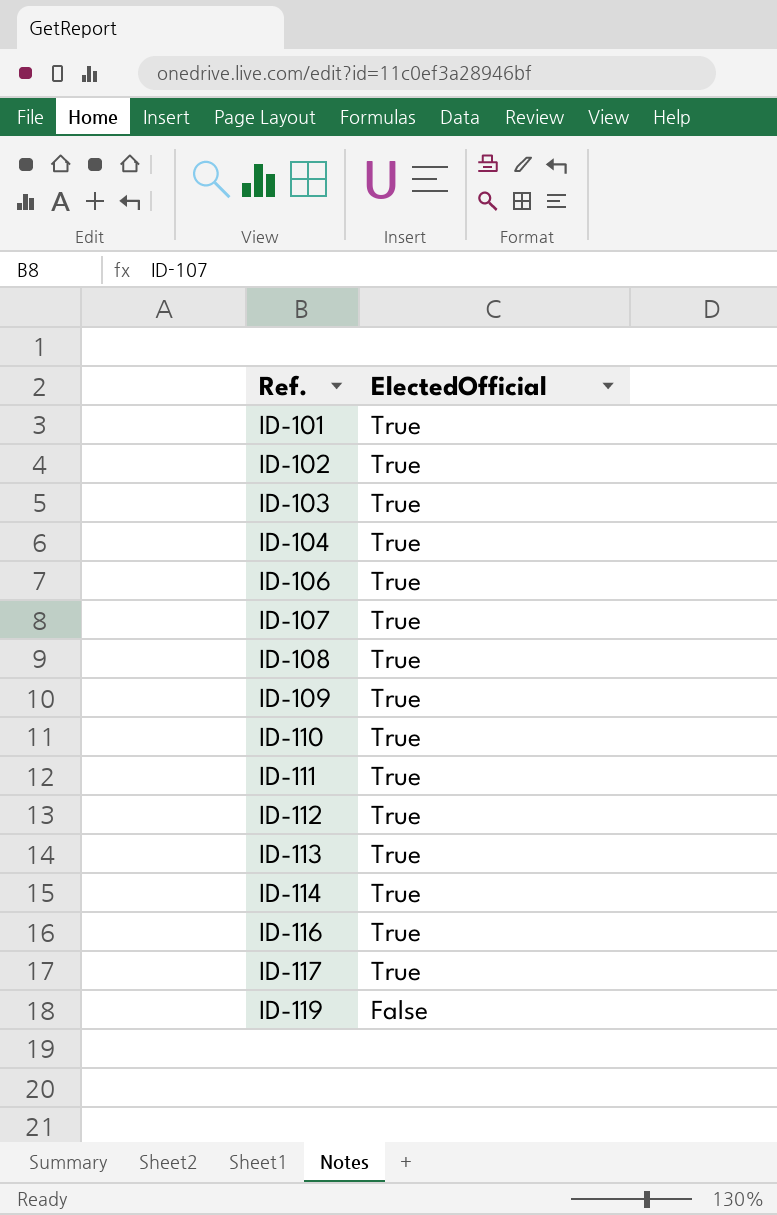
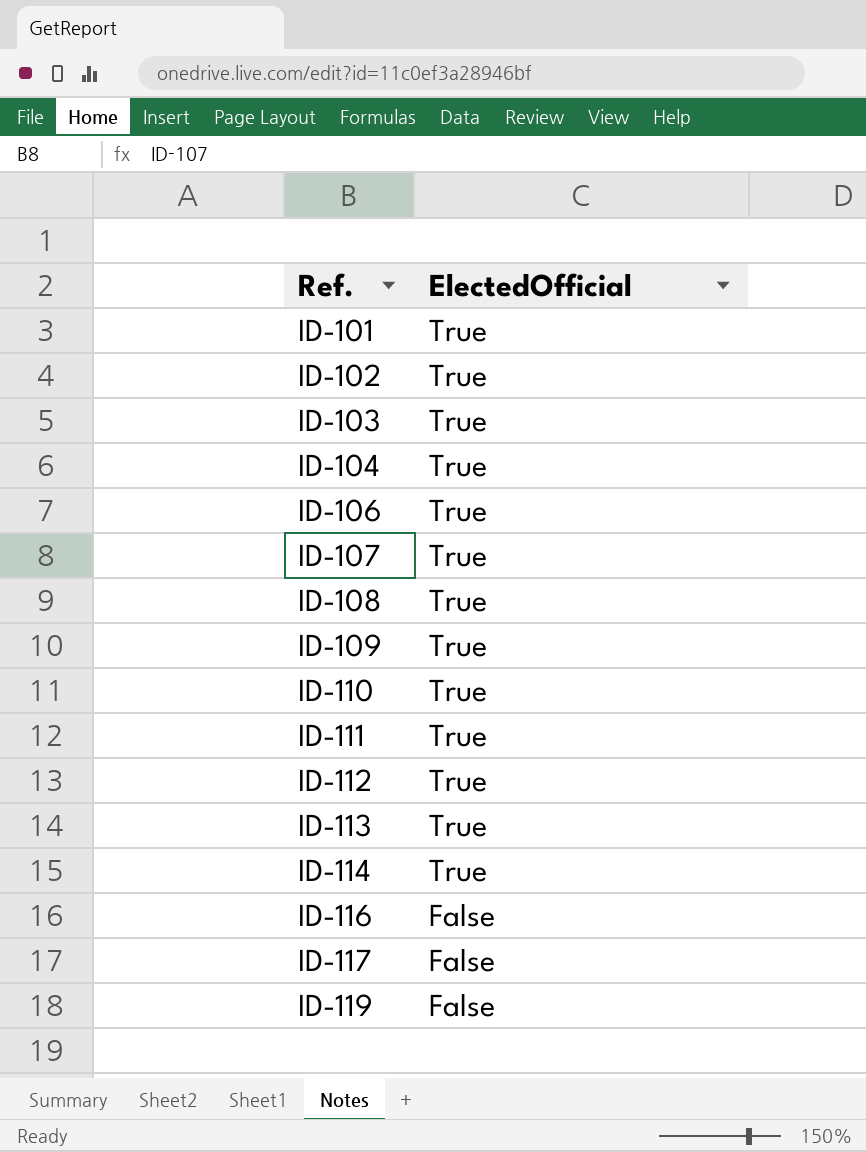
ID-116 | ElectedOfficial: True -> False
ID-117 | ElectedOfficial: True -> False

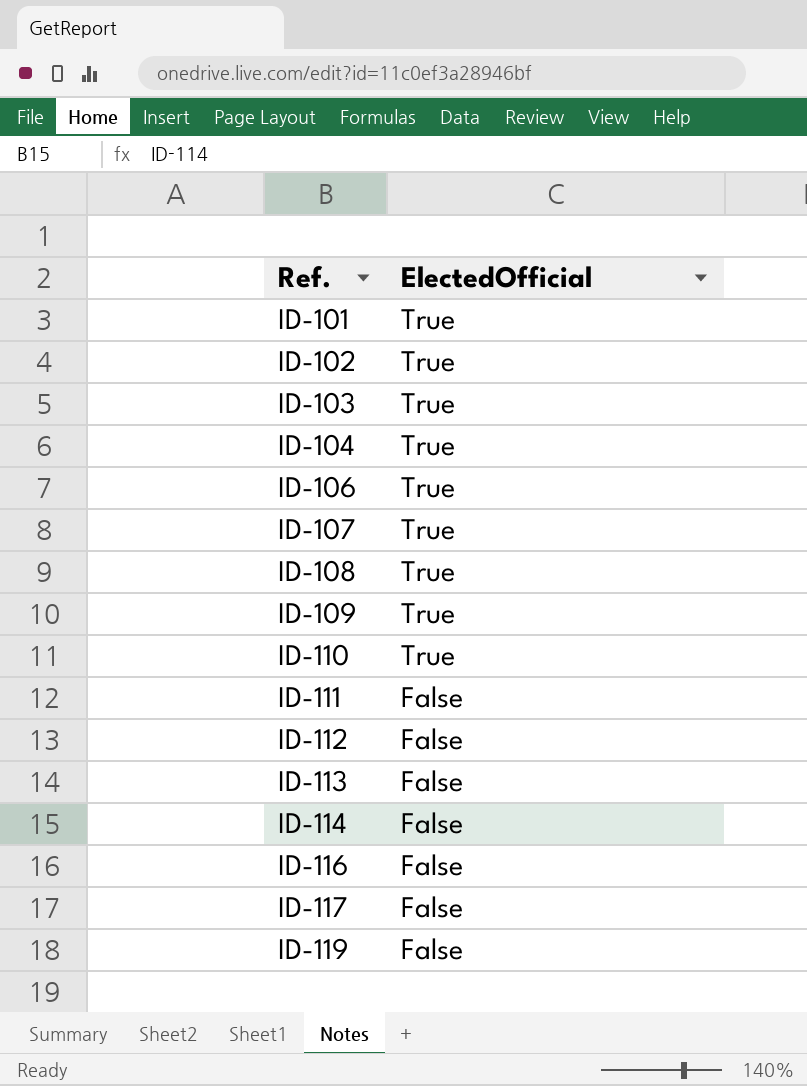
ID-111 | ElectedOfficial: True -> False
ID-112 | ElectedOfficial: True -> False
ID-113 | ElectedOfficial: True -> False
ID-114 | ElectedOfficial: True -> False

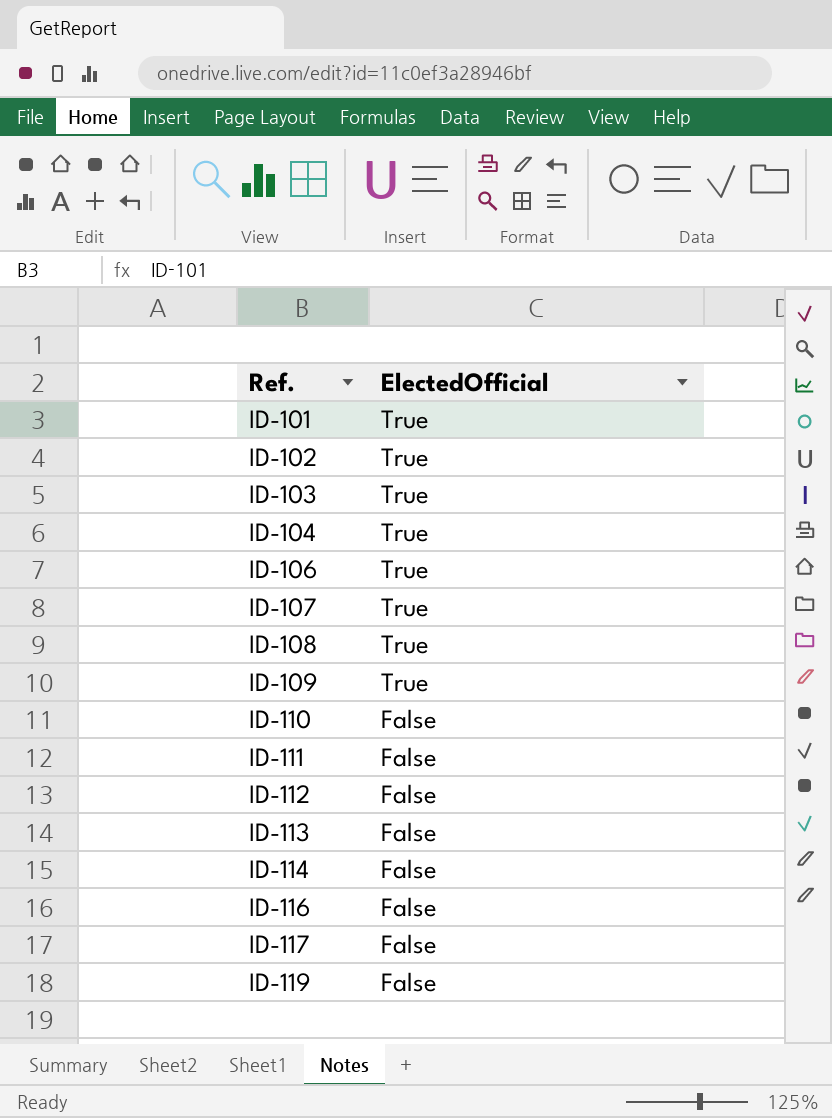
ID-110 | ElectedOfficial: True -> False

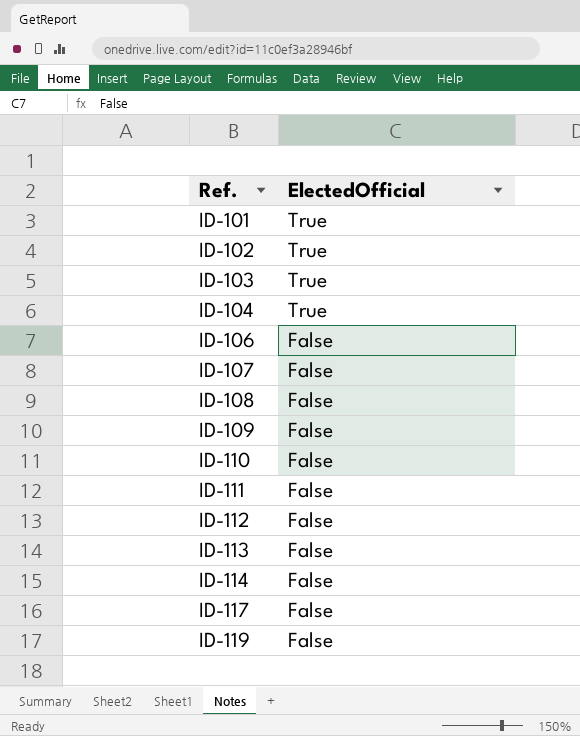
row ID-116: False -> none
ID-106 | ElectedOfficial: True -> False
ID-107 | ElectedOfficial: True -> False
ID-108 | ElectedOfficial: True -> False
ID-109 | ElectedOfficial: True -> False

